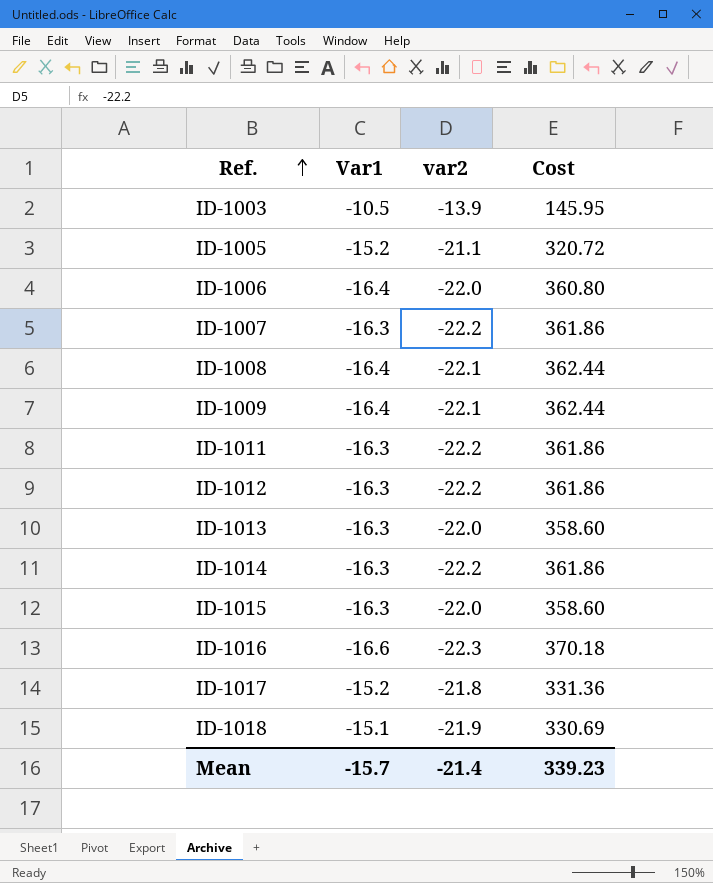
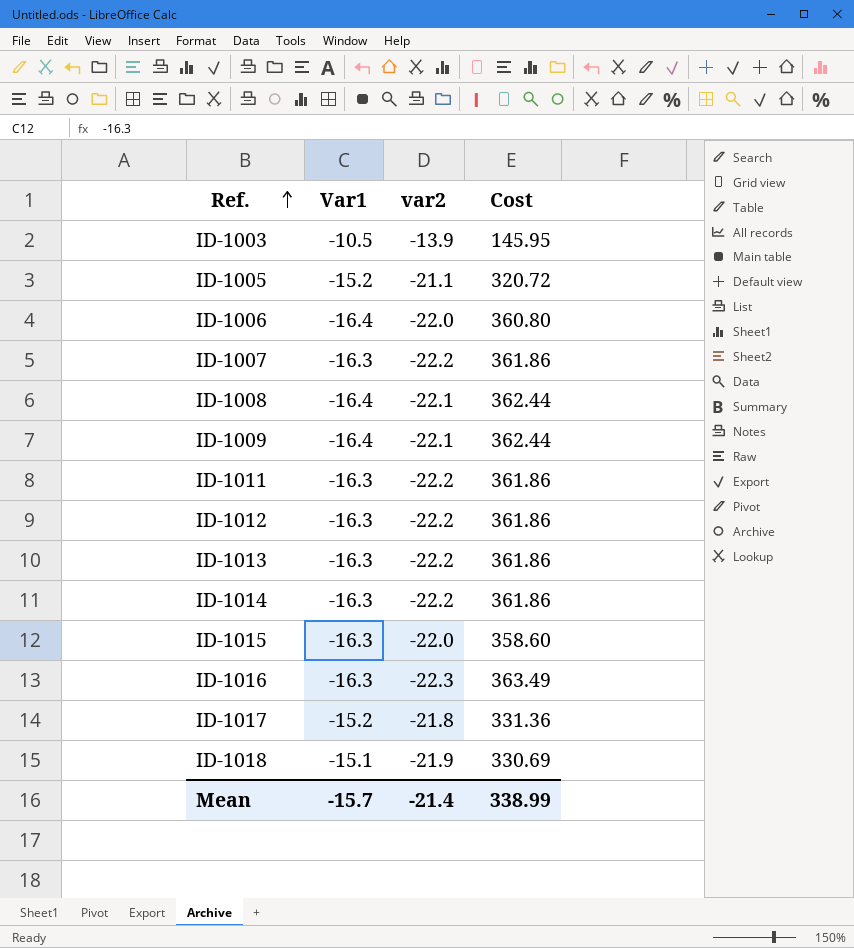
ID-1013 | var2: -22.0 -> -22.2
ID-1013 | Cost: 358.60 -> 361.86
ID-1016 | Var1: -16.6 -> -16.3
ID-1016 | Cost: 370.18 -> 363.49
Mean | Cost: 339.23 -> 338.99

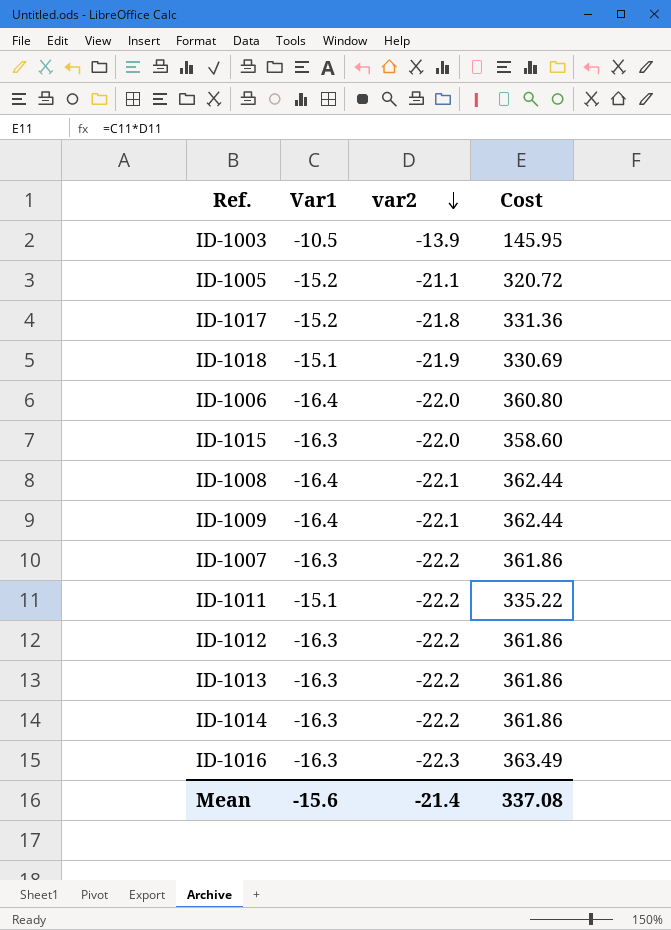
row order: Ref. ascending -> var2 descending
ID-1011 | Var1: -16.3 -> -15.1
ID-1011 | Cost: 361.86 -> 335.22
Mean | Var1: -15.7 -> -15.6
Mean | Cost: 338.99 -> 337.08

